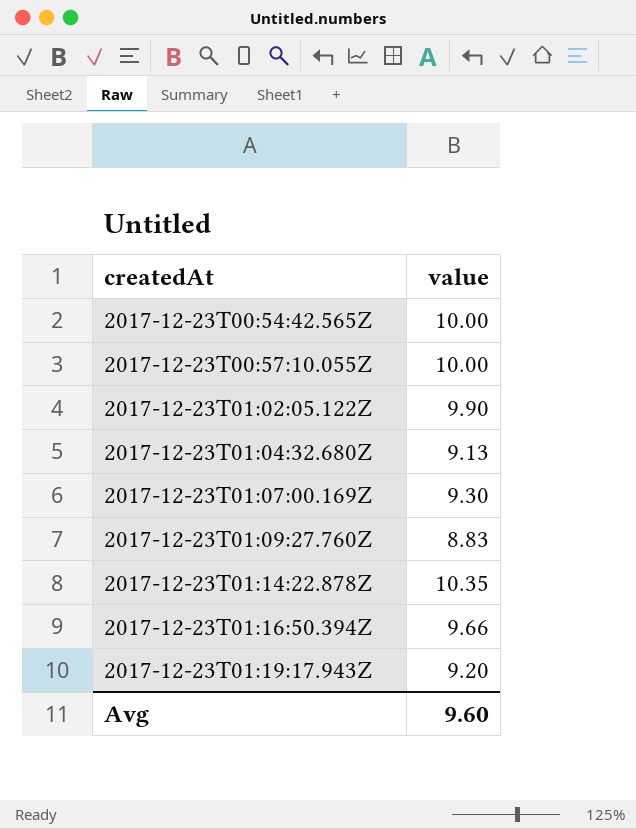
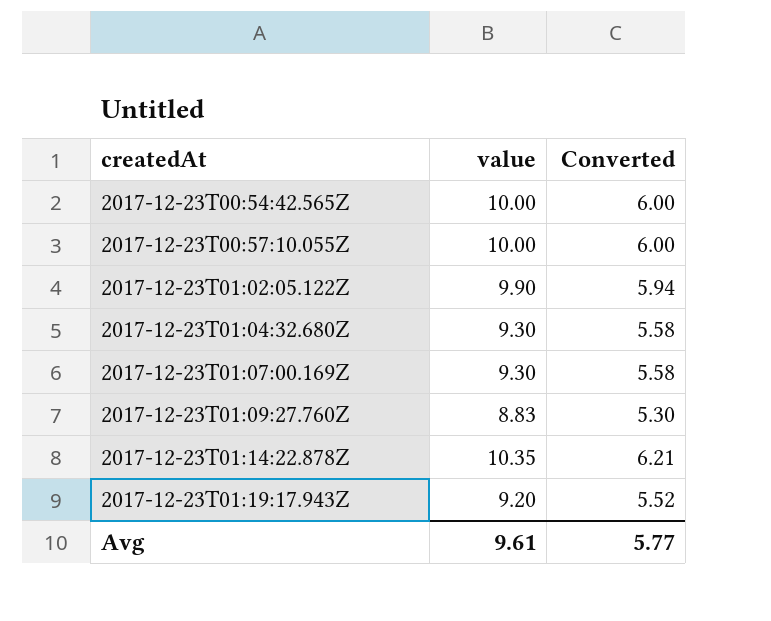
column Converted | formula: none -> [value] * 0.6
row 2017-12-23T01:16:50.394Z: 9.66 -> none
2017-12-23T01:04:32.680Z | value: 9.13 -> 9.30
Avg | value: 9.60 -> 9.61

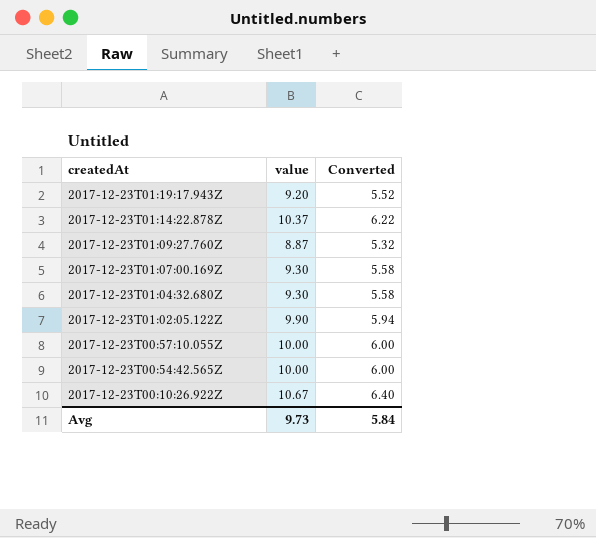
row order: createdAt ascending -> createdAt descending
2017-12-23T01:14:22.878Z | value: 10.35 -> 10.37
2017-12-23T01:14:22.878Z | Converted: 6.21 -> 6.22
2017-12-23T01:09:27.760Z | value: 8.83 -> 8.87
2017-12-23T01:09:27.760Z | Converted: 5.30 -> 5.32
row 2017-12-23T00:10:26.922Z: none -> 10.67 | 6.40
Avg | value: 9.61 -> 9.73
Avg | Converted: 5.77 -> 5.84

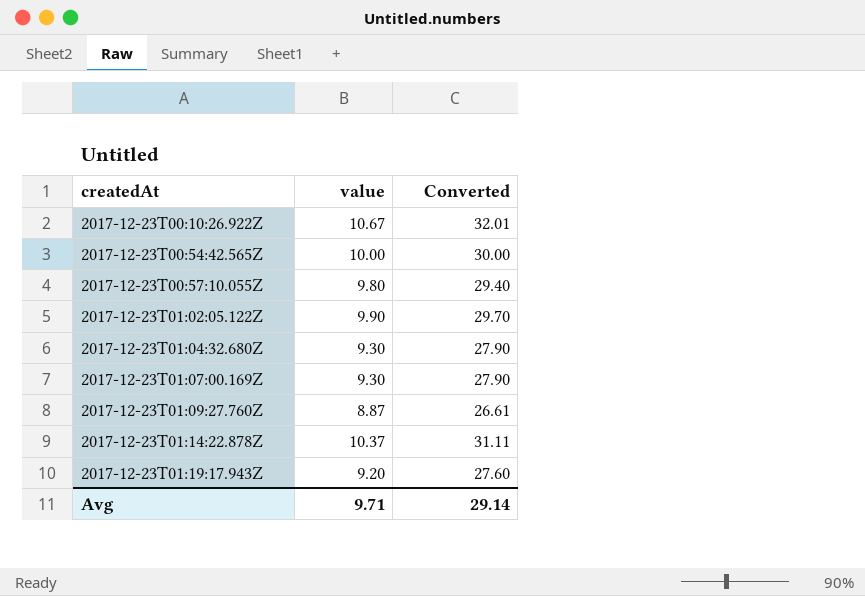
row order: createdAt descending -> createdAt ascending
column Converted | formula: [value] * 0.6 -> [value] * 3
2017-12-23T00:57:10.055Z | value: 10.00 -> 9.80
Avg | value: 9.73 -> 9.71
Avg | Converted: 5.84 -> 29.14

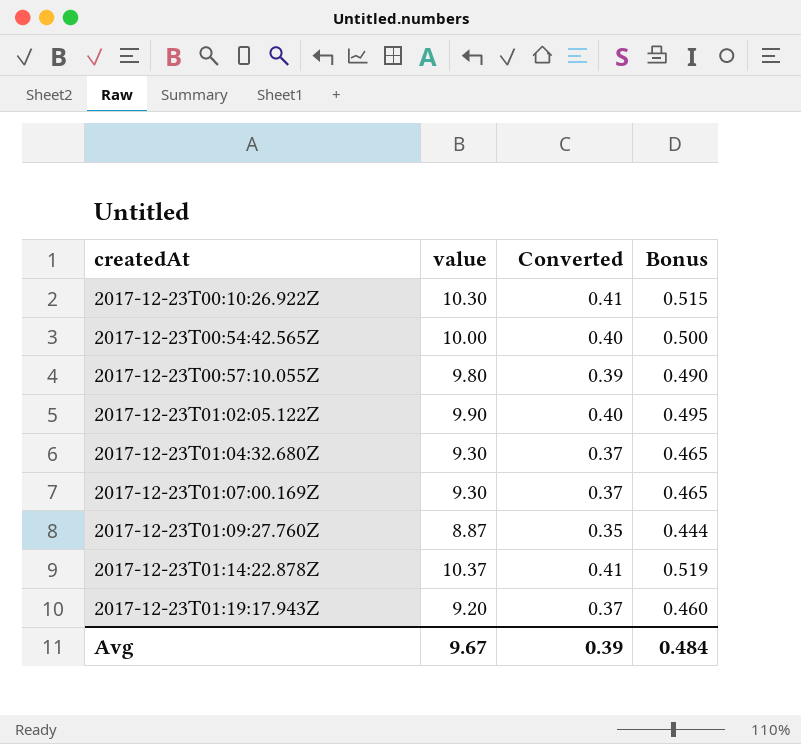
column Converted | formula: [value] * 3 -> [value] * 0.04
column Bonus | formula: none -> [value] * 0.05
2017-12-23T00:10:26.922Z | value: 10.67 -> 10.30
Avg | value: 9.71 -> 9.67
Avg | Converted: 29.14 -> 0.39

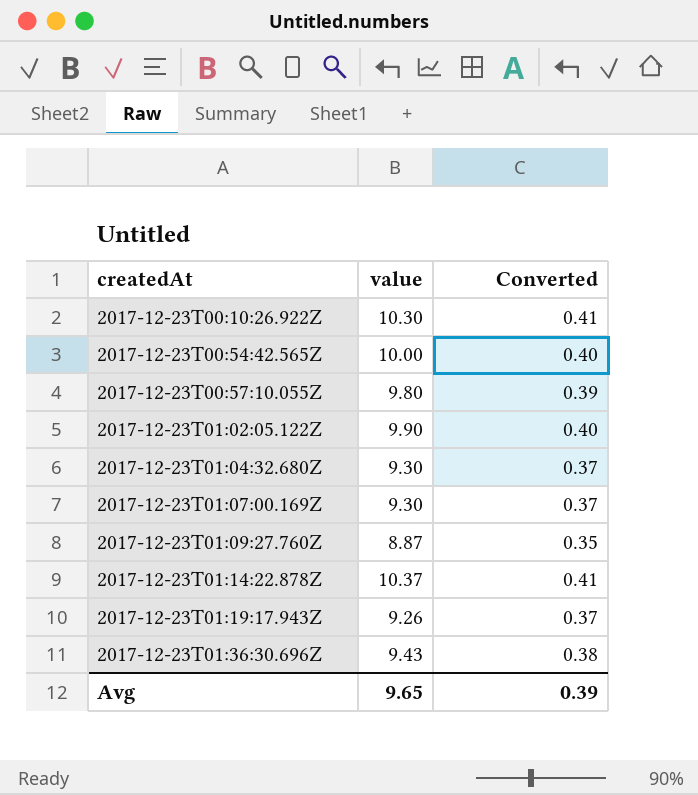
column Bonus | formula: [value] * 0.05 -> none
2017-12-23T01:19:17.943Z | value: 9.20 -> 9.26
row 2017-12-23T01:36:30.696Z: none -> 9.43 | 0.38
Avg | value: 9.67 -> 9.65

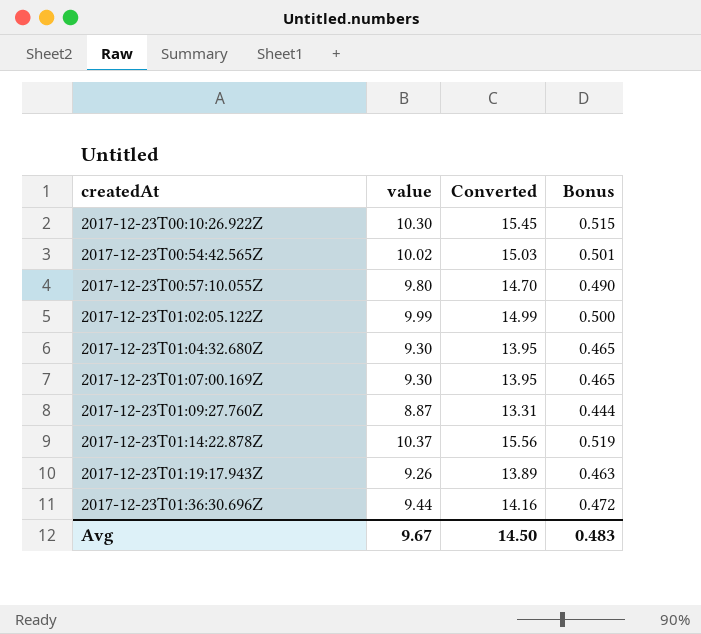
column Converted | formula: [value] * 0.04 -> [value] * 1.5
column Bonus | formula: none -> [value] * 0.05
2017-12-23T00:54:42.565Z | value: 10.00 -> 10.02
2017-12-23T01:02:05.122Z | value: 9.90 -> 9.99
2017-12-23T01:36:30.696Z | value: 9.43 -> 9.44
Avg | value: 9.65 -> 9.67
Avg | Converted: 0.39 -> 14.50

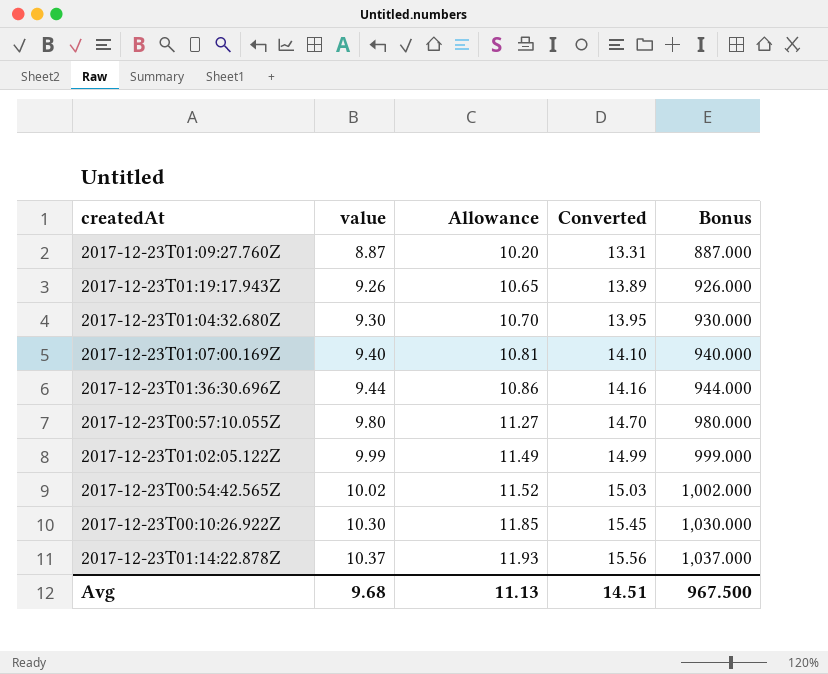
row order: createdAt ascending -> value ascending
column Allowance | formula: none -> [value] * 1.15
column Bonus | formula: [value] * 0.05 -> [value] * 100
2017-12-23T01:07:00.169Z | value: 9.30 -> 9.40
2017-12-23T01:07:00.169Z | Converted: 13.95 -> 14.10
Avg | value: 9.67 -> 9.68
Avg | Converted: 14.50 -> 14.51
Avg | Bonus: 0.483 -> 967.500

